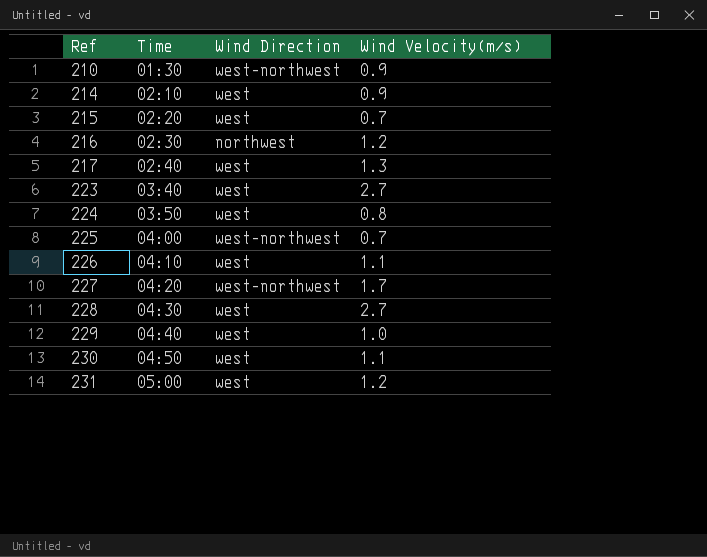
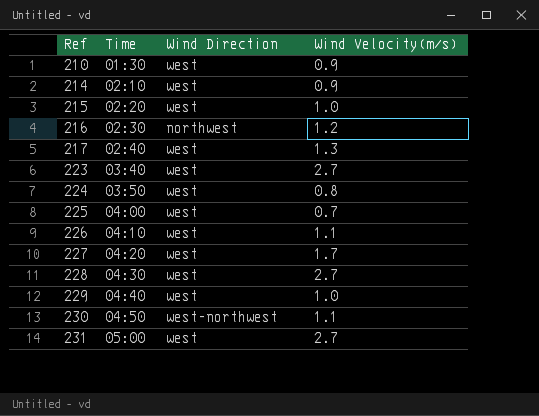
210 | Wind Direction: west-northwest -> west
215 | Wind Velocity(m/s): 0.7 -> 1.0
225 | Wind Direction: west-northwest -> west
227 | Wind Direction: west-northwest -> west
230 | Wind Direction: west -> west-northwest
231 | Wind Velocity(m/s): 1.2 -> 2.7

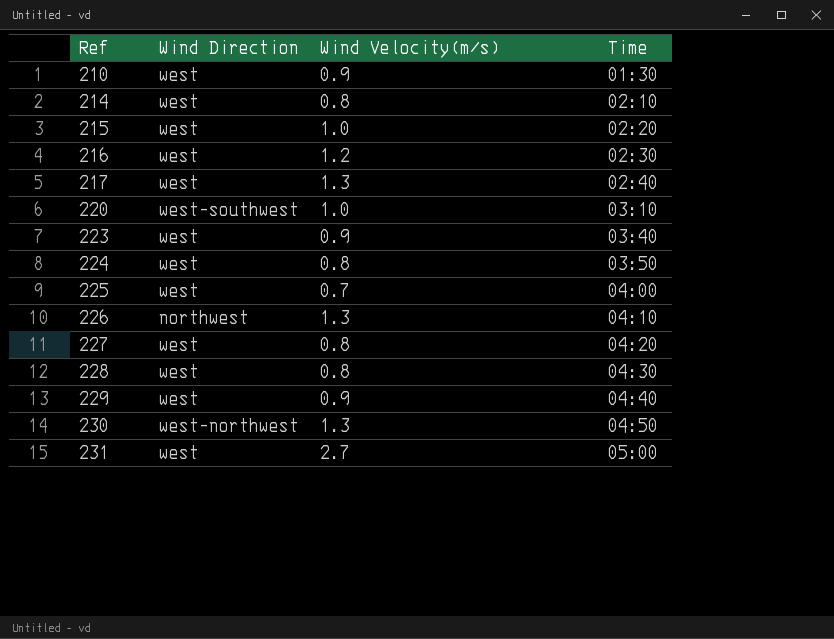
column Time | position: 2 -> 4
214 | Wind Velocity(m/s): 0.9 -> 0.8
216 | Wind Direction: northwest -> west
row 220: none -> west-southwest | 1.0 | 03:10
223 | Wind Velocity(m/s): 2.7 -> 0.9
226 | Wind Direction: west -> northwest
226 | Wind Velocity(m/s): 1.1 -> 1.3
227 | Wind Velocity(m/s): 1.7 -> 0.8
228 | Wind Velocity(m/s): 2.7 -> 0.8
229 | Wind Velocity(m/s): 1.0 -> 0.9
230 | Wind Velocity(m/s): 1.1 -> 1.3

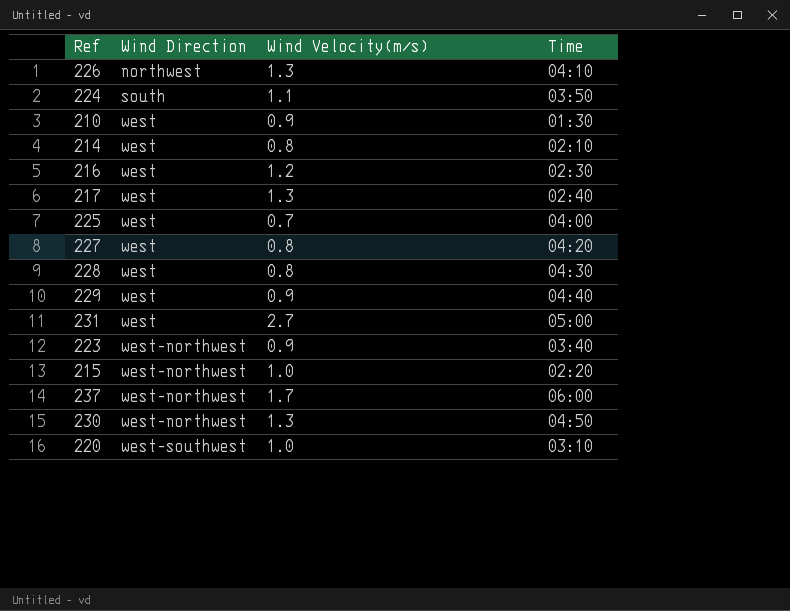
row order: Ref ascending -> Wind Direction ascending
224 | Wind Direction: west -> south
224 | Wind Velocity(m/s): 0.8 -> 1.1
223 | Wind Direction: west -> west-northwest
215 | Wind Direction: west -> west-northwest
row 237: none -> west-northwest | 1.7 | 06:00

